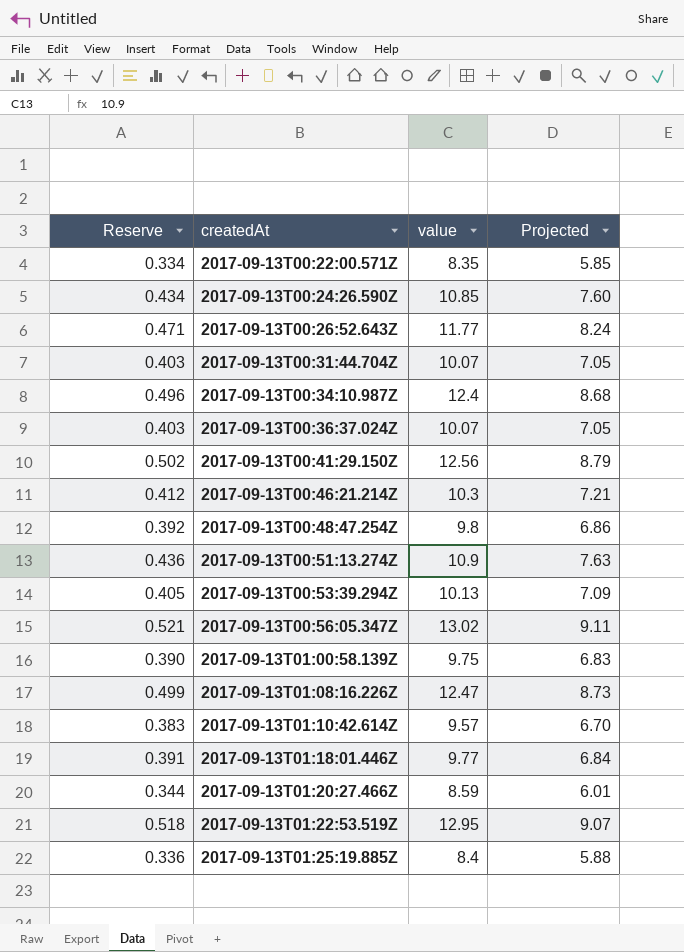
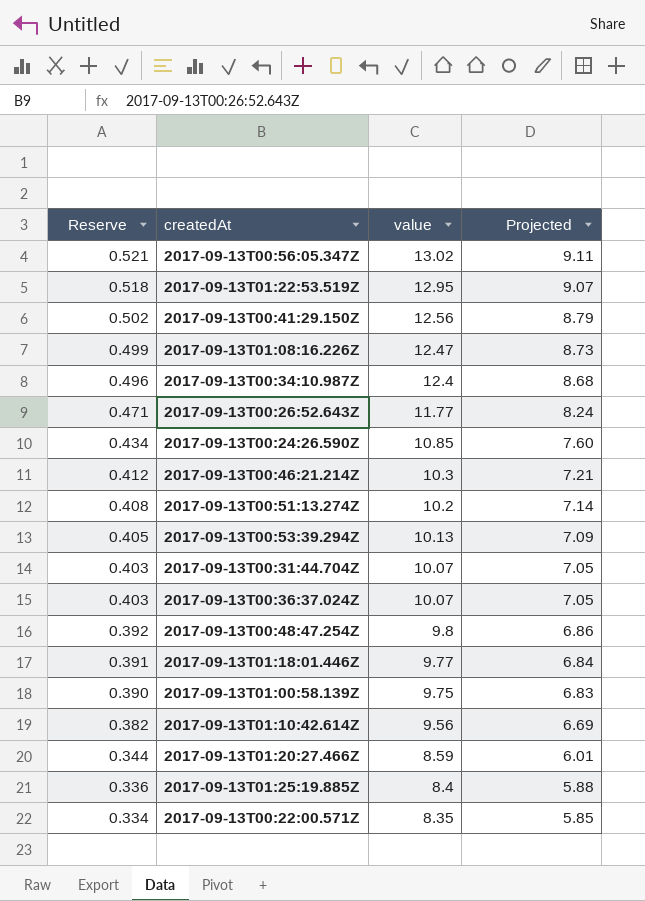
row order: createdAt ascending -> Reserve descending
2017-09-13T00:51:13.274Z | Reserve: 0.436 -> 0.408
2017-09-13T00:51:13.274Z | value: 10.9 -> 10.2
2017-09-13T00:51:13.274Z | Projected: 7.63 -> 7.14
2017-09-13T01:10:42.614Z | Reserve: 0.383 -> 0.382
2017-09-13T01:10:42.614Z | value: 9.57 -> 9.56
2017-09-13T01:10:42.614Z | Projected: 6.70 -> 6.69

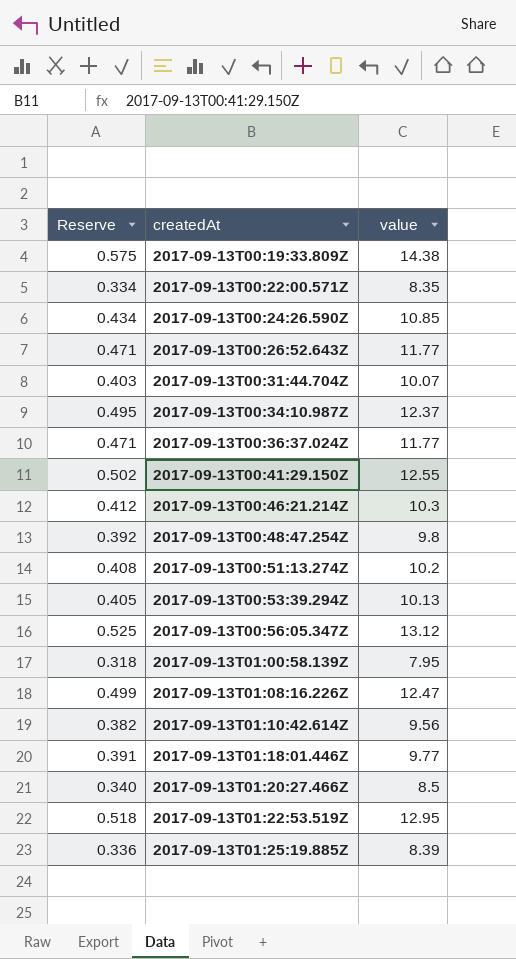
row order: Reserve descending -> createdAt ascending
column Projected | formula: [value] * 0.7 -> none
row 2017-09-13T00:19:33.809Z: none -> 0.575 | 14.38
2017-09-13T00:34:10.987Z | Reserve: 0.496 -> 0.495
2017-09-13T00:34:10.987Z | value: 12.4 -> 12.37
2017-09-13T00:36:37.024Z | Reserve: 0.403 -> 0.471
2017-09-13T00:36:37.024Z | value: 10.07 -> 11.77
2017-09-13T00:41:29.150Z | value: 12.56 -> 12.55
2017-09-13T00:56:05.347Z | Reserve: 0.521 -> 0.525
2017-09-13T00:56:05.347Z | value: 13.02 -> 13.12
2017-09-13T01:00:58.139Z | Reserve: 0.390 -> 0.318
2017-09-13T01:00:58.139Z | value: 9.75 -> 7.95
2017-09-13T01:20:27.466Z | Reserve: 0.344 -> 0.340
2017-09-13T01:20:27.466Z | value: 8.59 -> 8.5
2017-09-13T01:25:19.885Z | value: 8.4 -> 8.39

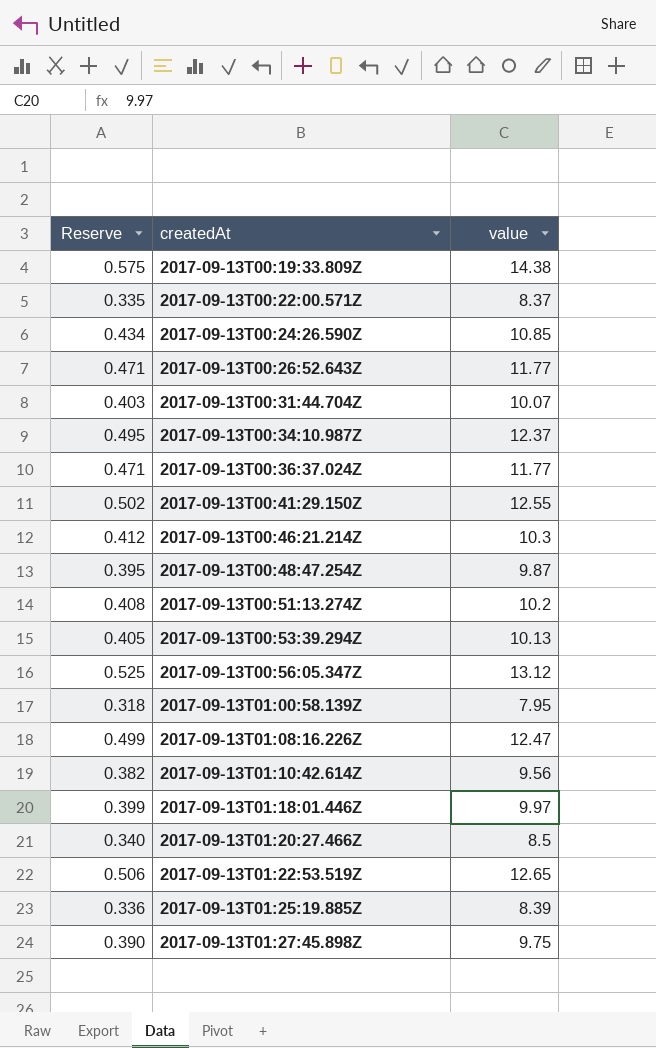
2017-09-13T00:22:00.571Z | Reserve: 0.334 -> 0.335
2017-09-13T00:22:00.571Z | value: 8.35 -> 8.37
2017-09-13T00:48:47.254Z | Reserve: 0.392 -> 0.395
2017-09-13T00:48:47.254Z | value: 9.8 -> 9.87
2017-09-13T01:18:01.446Z | Reserve: 0.391 -> 0.399
2017-09-13T01:18:01.446Z | value: 9.77 -> 9.97
2017-09-13T01:22:53.519Z | Reserve: 0.518 -> 0.506
2017-09-13T01:22:53.519Z | value: 12.95 -> 12.65
row 2017-09-13T01:27:45.898Z: none -> 0.390 | 9.75

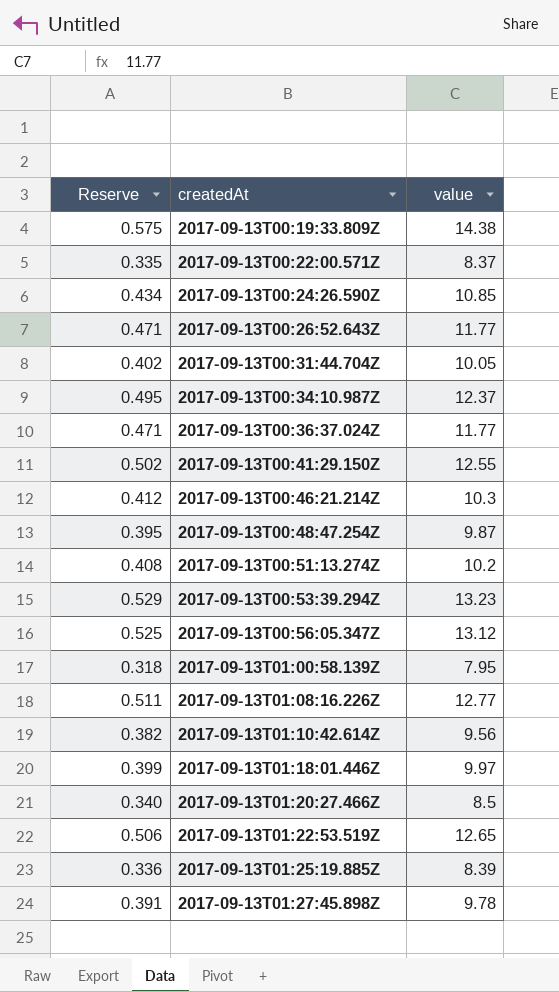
2017-09-13T00:31:44.704Z | Reserve: 0.403 -> 0.402
2017-09-13T00:31:44.704Z | value: 10.07 -> 10.05
2017-09-13T00:53:39.294Z | Reserve: 0.405 -> 0.529
2017-09-13T00:53:39.294Z | value: 10.13 -> 13.23
2017-09-13T01:08:16.226Z | Reserve: 0.499 -> 0.511
2017-09-13T01:08:16.226Z | value: 12.47 -> 12.77
2017-09-13T01:27:45.898Z | Reserve: 0.390 -> 0.391
2017-09-13T01:27:45.898Z | value: 9.75 -> 9.78

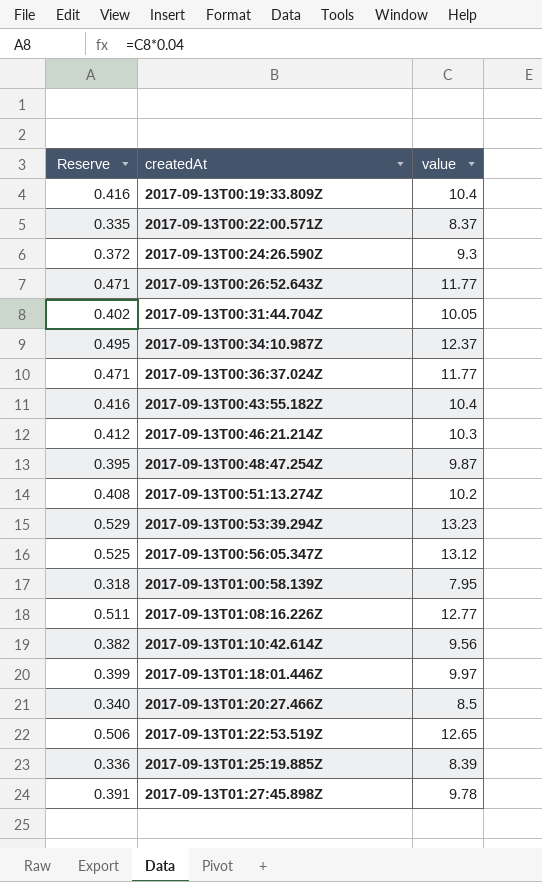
row 2017-09-13T00:41:29.150Z: 0.502 | 12.55 -> none
2017-09-13T00:19:33.809Z | Reserve: 0.575 -> 0.416
2017-09-13T00:19:33.809Z | value: 14.38 -> 10.4
2017-09-13T00:24:26.590Z | Reserve: 0.434 -> 0.372
2017-09-13T00:24:26.590Z | value: 10.85 -> 9.3
row 2017-09-13T00:43:55.182Z: none -> 0.416 | 10.4

